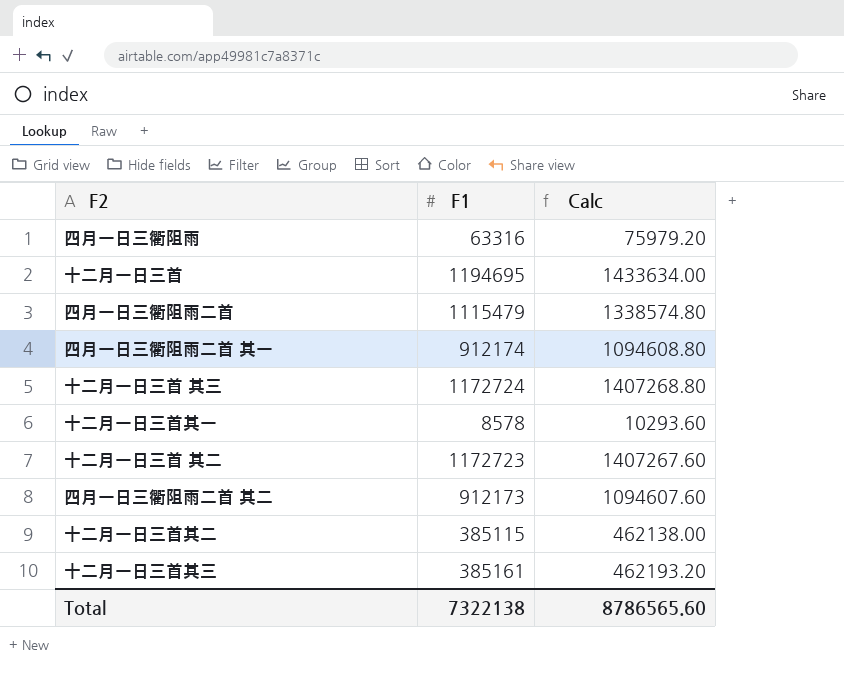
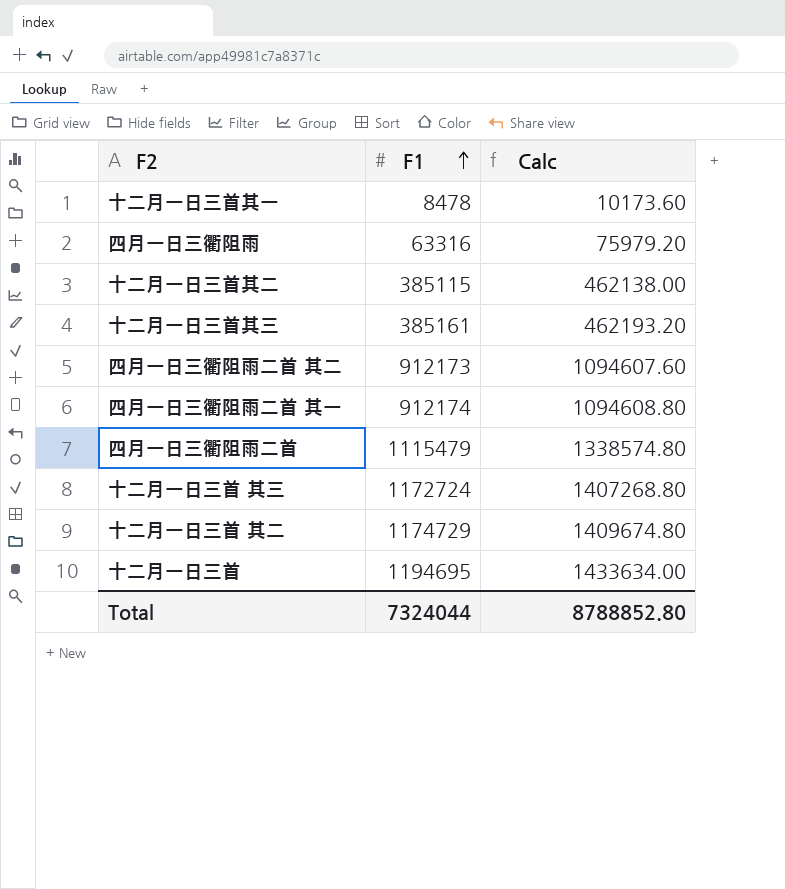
row order: none -> F1 ascending
十二月一日三首其一 | F1: 8578 -> 8478
十二月一日三首其一 | Calc: 10293.60 -> 10173.60
十二月一日三首 其二 | F1: 1172723 -> 1174729
十二月一日三首 其二 | Calc: 1407267.60 -> 1409674.80
Total | F1: 7322138 -> 7324044
Total | Calc: 8786565.60 -> 8788852.80

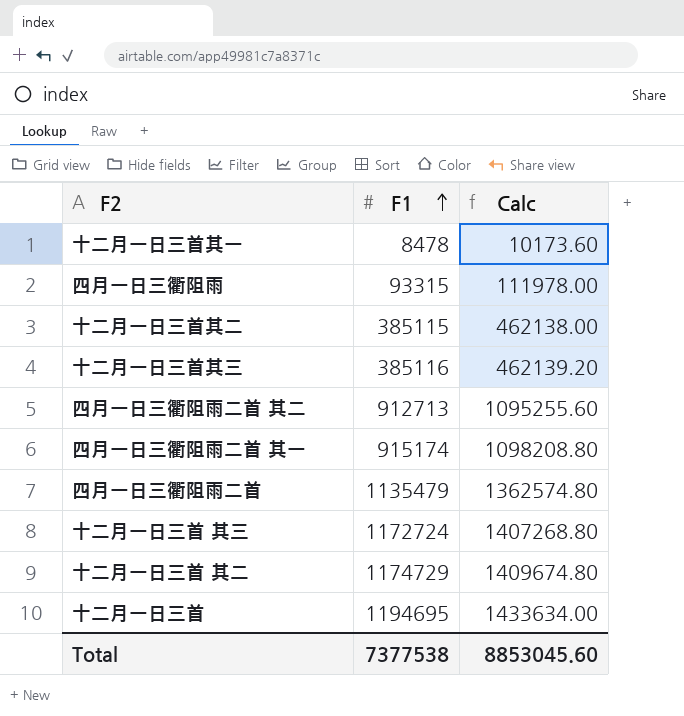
四月一日三衢阻雨 | F1: 63316 -> 93315
四月一日三衢阻雨 | Calc: 75979.20 -> 111978.00
十二月一日三首其三 | F1: 385161 -> 385116
十二月一日三首其三 | Calc: 462193.20 -> 462139.20
四月一日三衢阻雨二首 其二 | F1: 912173 -> 912713
四月一日三衢阻雨二首 其二 | Calc: 1094607.60 -> 1095255.60
四月一日三衢阻雨二首 其一 | F1: 912174 -> 915174
四月一日三衢阻雨二首 其一 | Calc: 1094608.80 -> 1098208.80
四月一日三衢阻雨二首 | F1: 1115479 -> 1135479
四月一日三衢阻雨二首 | Calc: 1338574.80 -> 1362574.80
Total | F1: 7324044 -> 7377538
Total | Calc: 8788852.80 -> 8853045.60

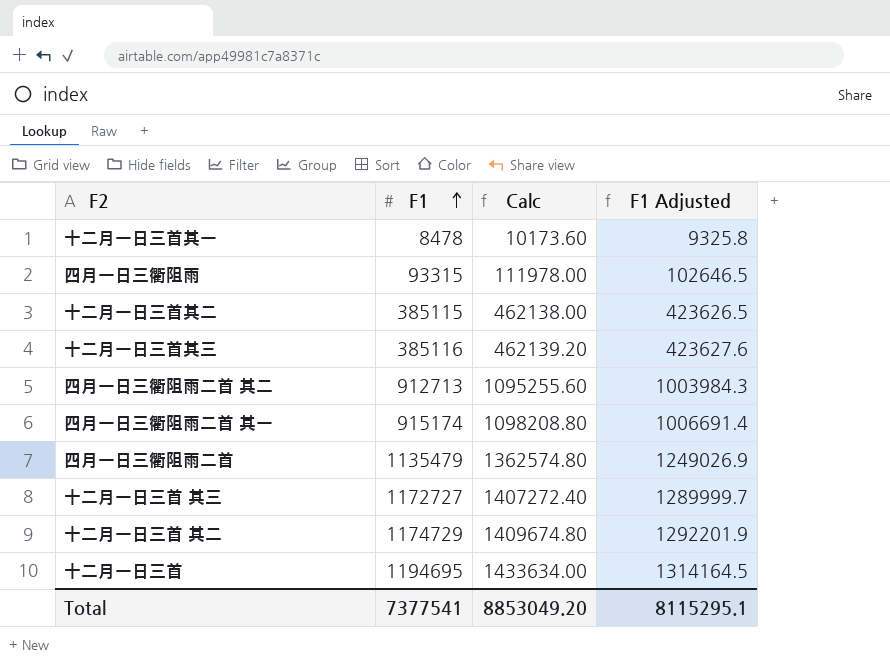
column F1 Adjusted | formula: none -> [F1] * 1.1
十二月一日三首 其三 | F1: 1172724 -> 1172727
十二月一日三首 其三 | Calc: 1407268.80 -> 1407272.40
Total | F1: 7377538 -> 7377541
Total | Calc: 8853045.60 -> 8853049.20

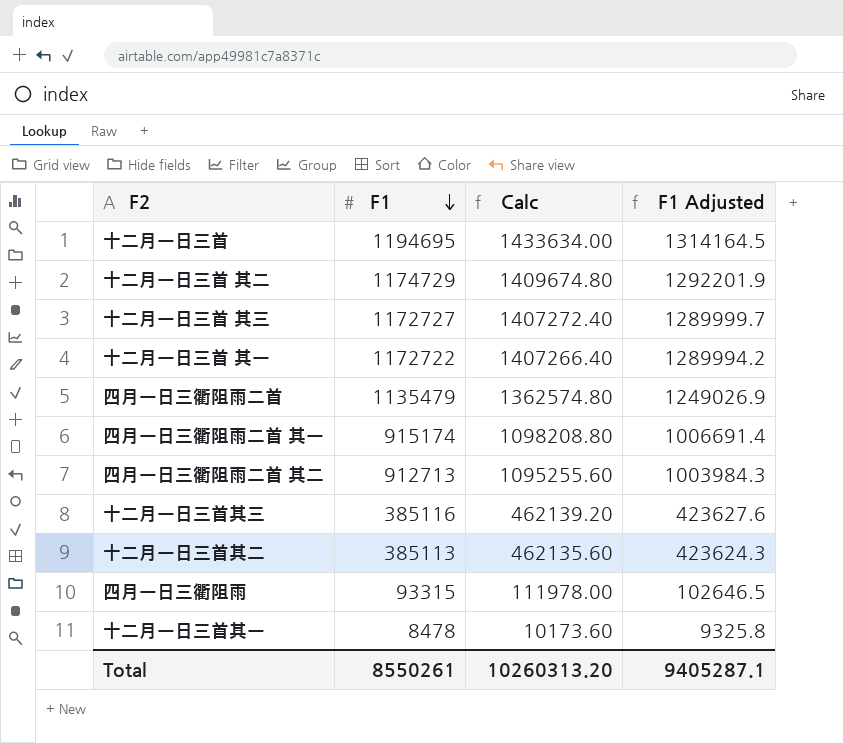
row order: F1 ascending -> F1 descending
row 十二月一日三首 其一: none -> 1172722 | 1407266.40 | 1289994.2
十二月一日三首其二 | F1: 385115 -> 385113
十二月一日三首其二 | Calc: 462138.00 -> 462135.60
十二月一日三首其二 | F1 Adjusted: 423626.5 -> 423624.3
Total | F1: 7377541 -> 8550261
Total | Calc: 8853049.20 -> 10260313.20
Total | F1 Adjusted: 8115295.1 -> 9405287.1

